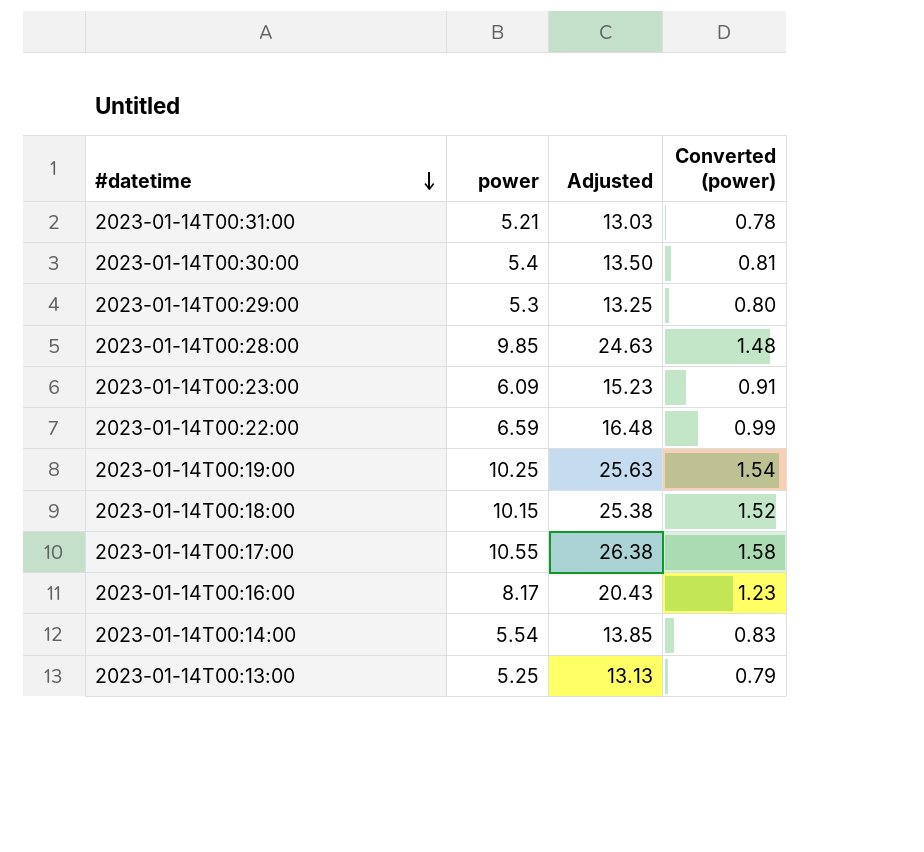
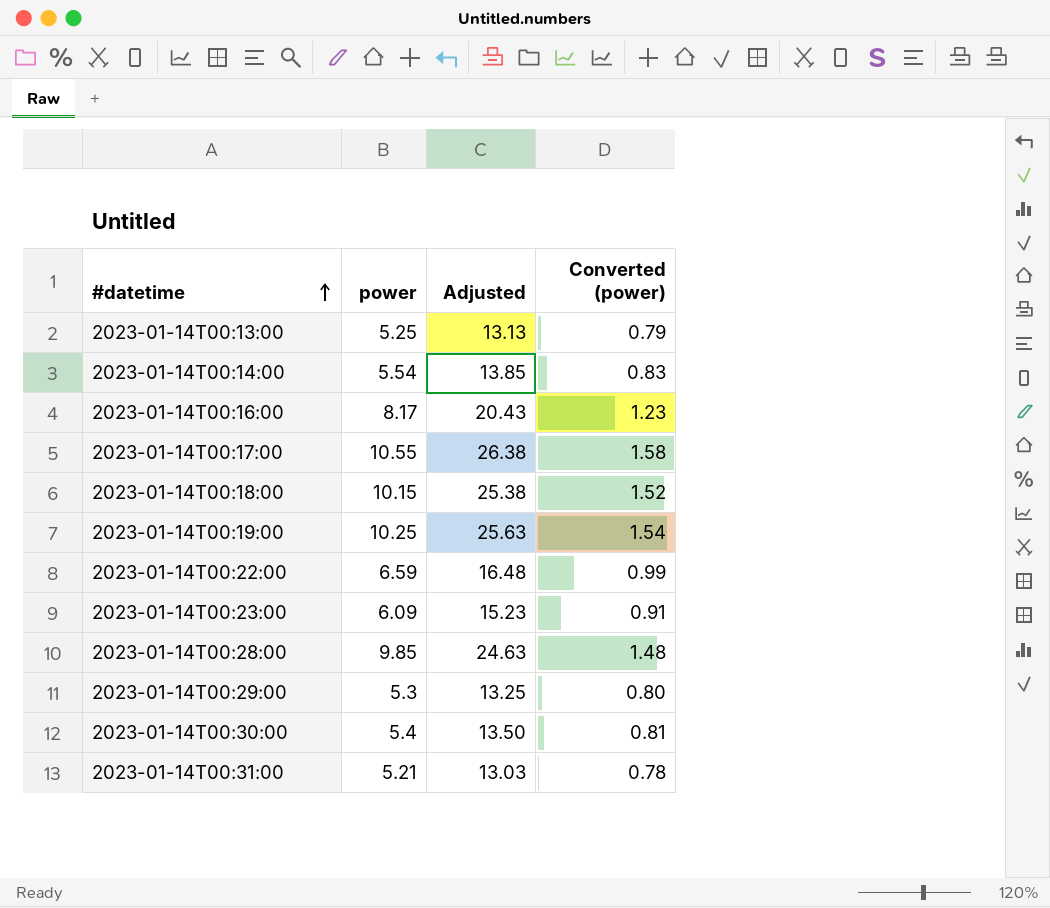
row order: #datetime descending -> #datetime ascending

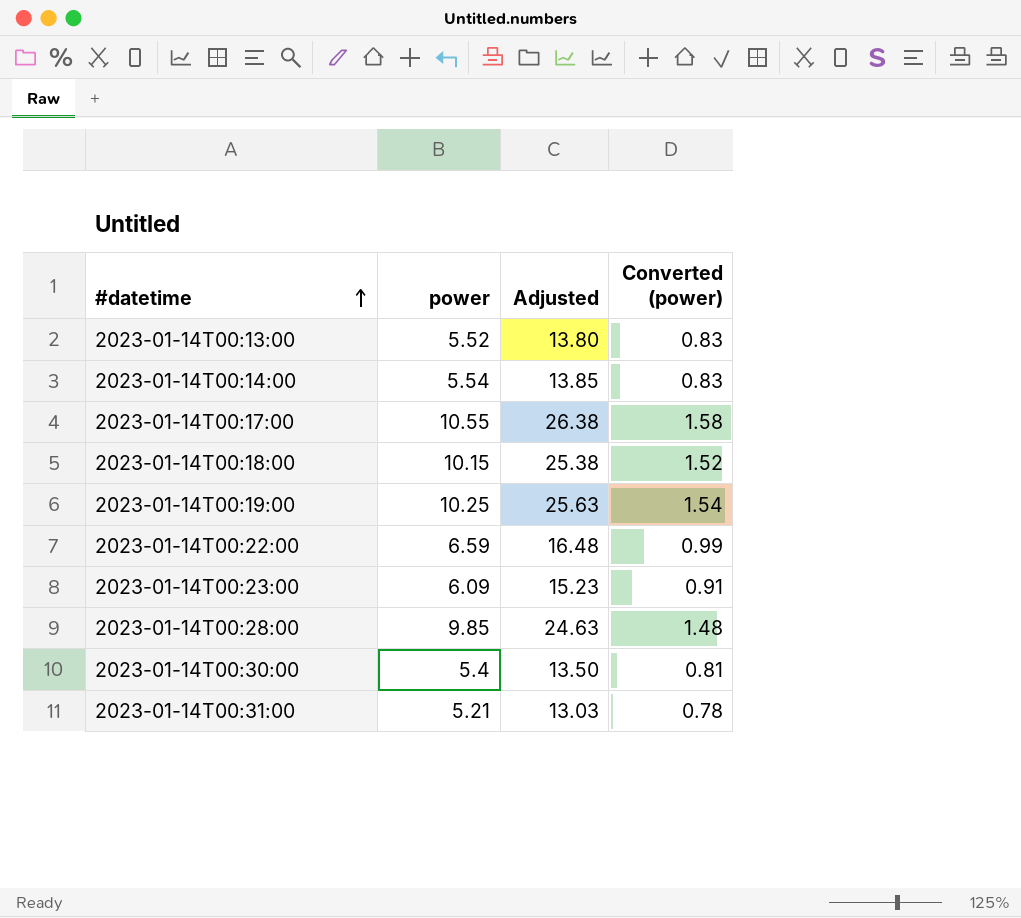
row 2023-01-14T00:16:00: 8.17 | 20.43 | 1.23 -> none
row 2023-01-14T00:29:00: 5.3 | 13.25 | 0.80 -> none
2023-01-14T00:13:00 | power: 5.25 -> 5.52
2023-01-14T00:13:00 | Adjusted: 13.13 -> 13.80
2023-01-14T00:13:00 | Converted (power): 0.79 -> 0.83

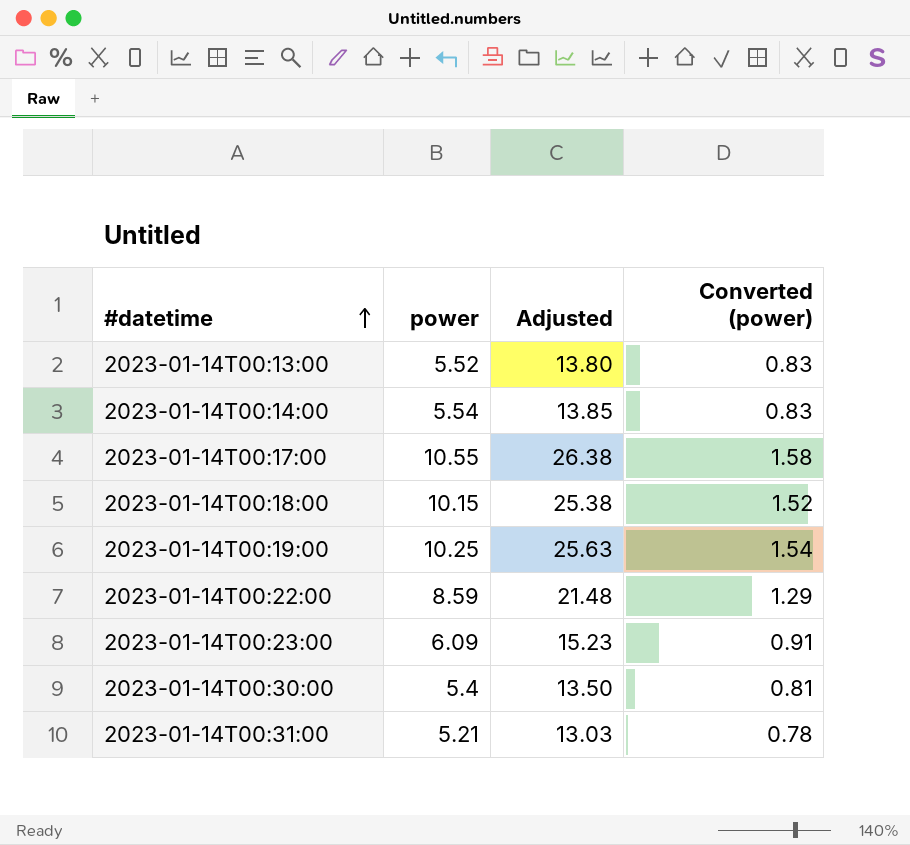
row 2023-01-14T00:28:00: 9.85 | 24.63 | 1.48 -> none
2023-01-14T00:22:00 | power: 6.59 -> 8.59
2023-01-14T00:22:00 | Adjusted: 16.48 -> 21.48
2023-01-14T00:22:00 | Converted (power): 0.99 -> 1.29

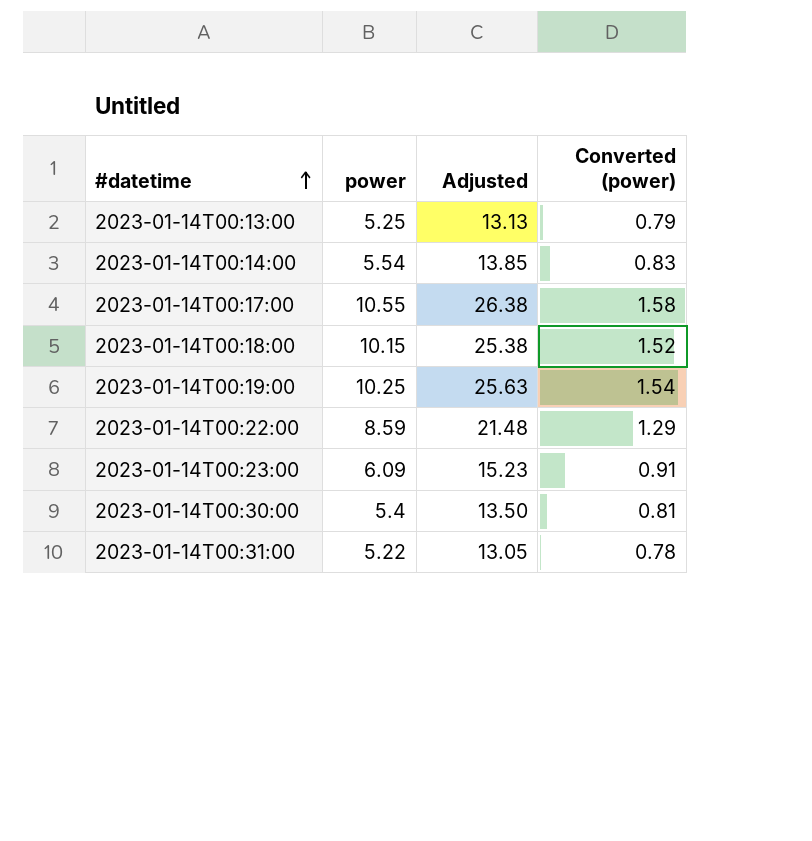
2023-01-14T00:13:00 | power: 5.52 -> 5.25
2023-01-14T00:13:00 | Adjusted: 13.80 -> 13.13
2023-01-14T00:13:00 | Converted (power): 0.83 -> 0.79
2023-01-14T00:31:00 | power: 5.21 -> 5.22
2023-01-14T00:31:00 | Adjusted: 13.03 -> 13.05

